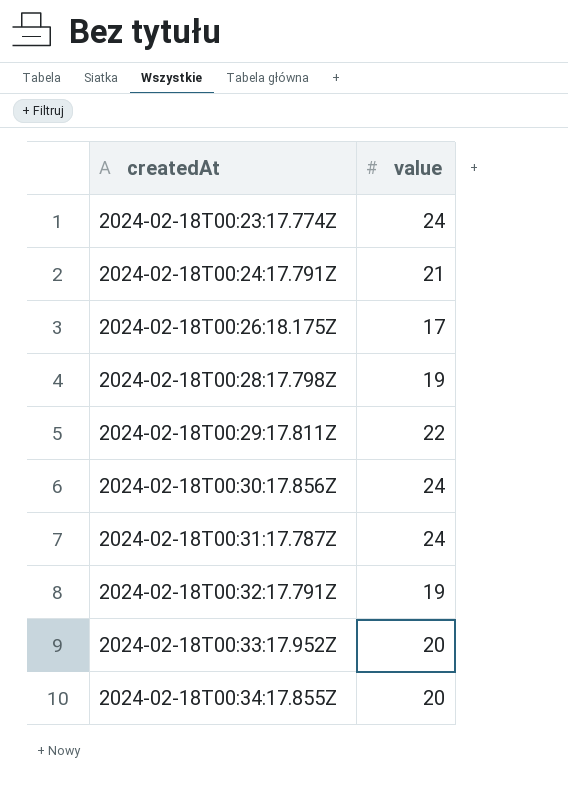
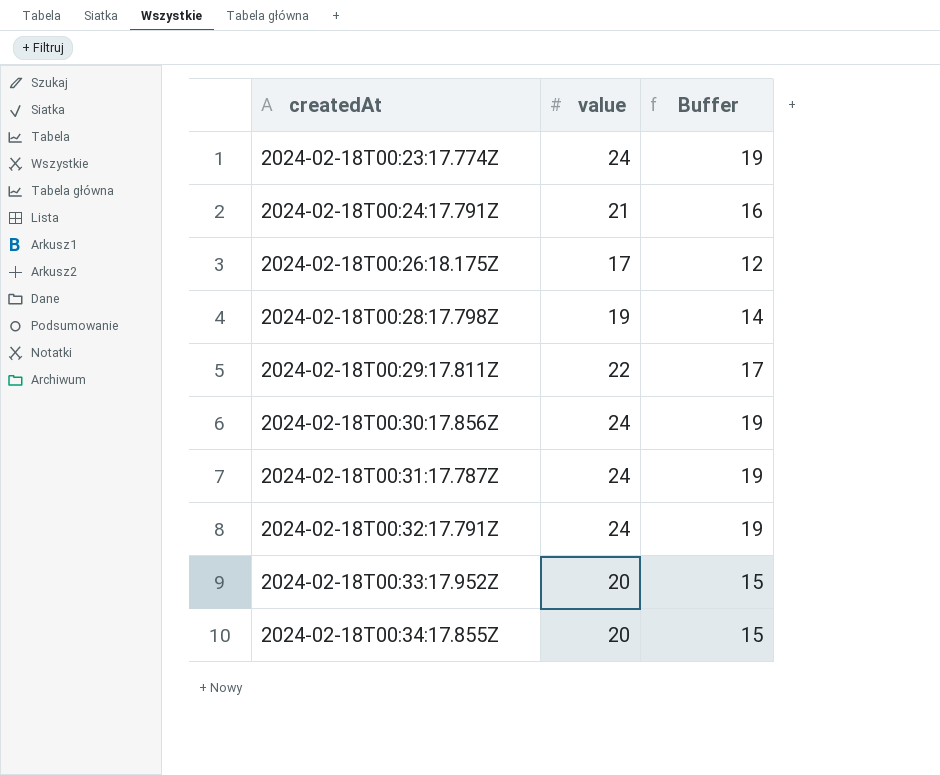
column Buffer | formula: none -> [value] - 5
2024-02-18T00:32:17.791Z | value: 19 -> 24

